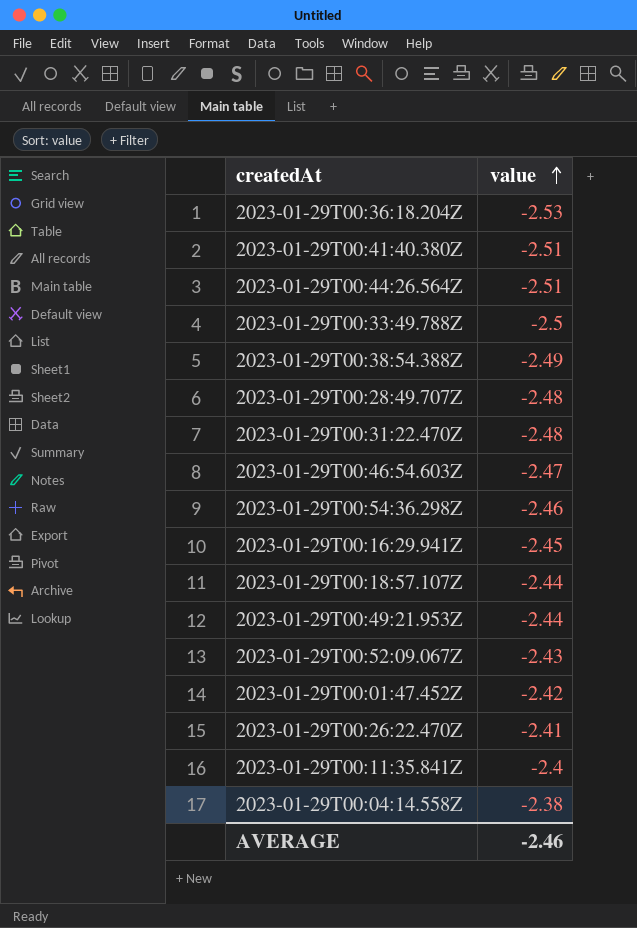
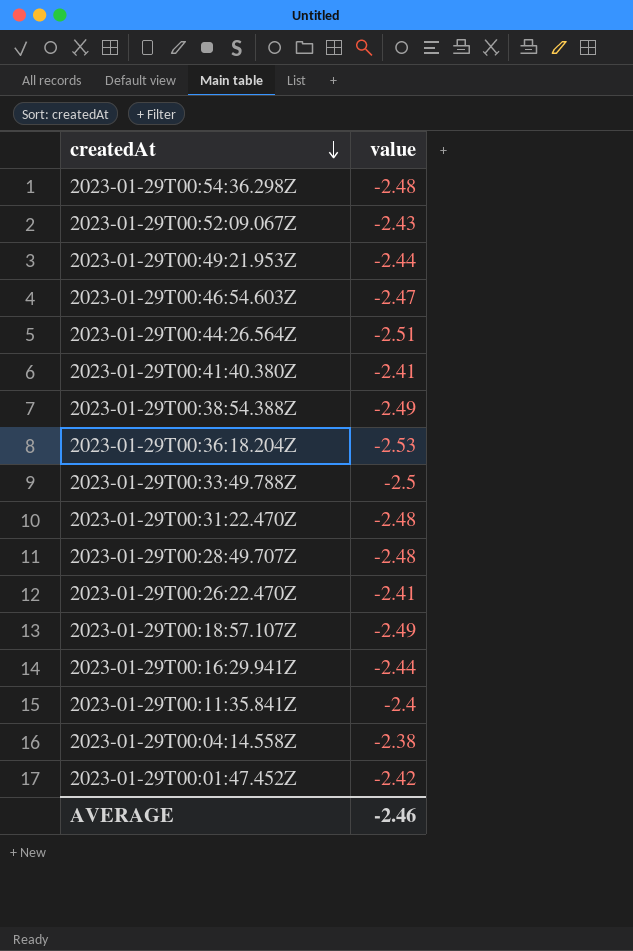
row order: value ascending -> createdAt descending
2023-01-29T00:54:36.298Z | value: -2.46 -> -2.48
2023-01-29T00:41:40.380Z | value: -2.51 -> -2.41
2023-01-29T00:18:57.107Z | value: -2.44 -> -2.49
2023-01-29T00:16:29.941Z | value: -2.45 -> -2.44

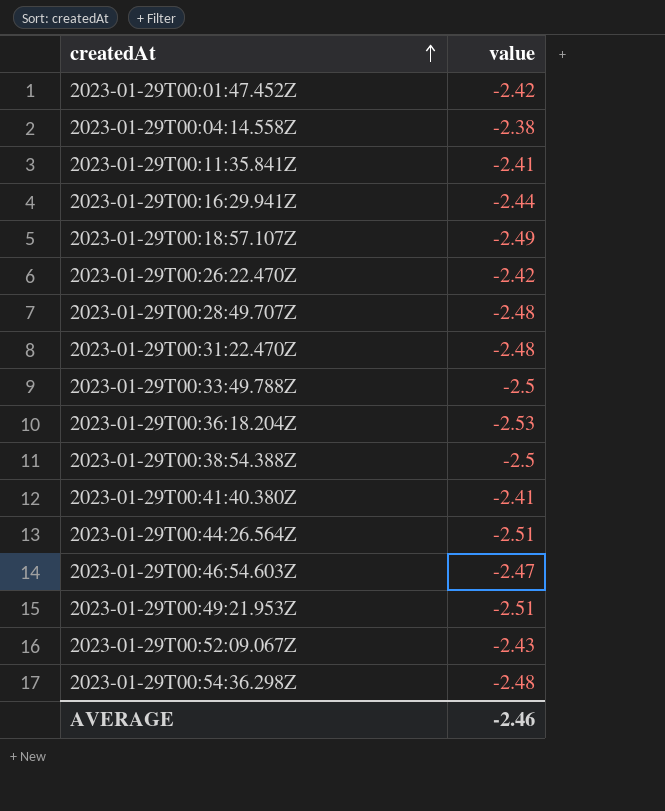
row order: createdAt descending -> createdAt ascending
2023-01-29T00:11:35.841Z | value: -2.4 -> -2.41
2023-01-29T00:26:22.470Z | value: -2.41 -> -2.42
2023-01-29T00:38:54.388Z | value: -2.49 -> -2.5
2023-01-29T00:49:21.953Z | value: -2.44 -> -2.51

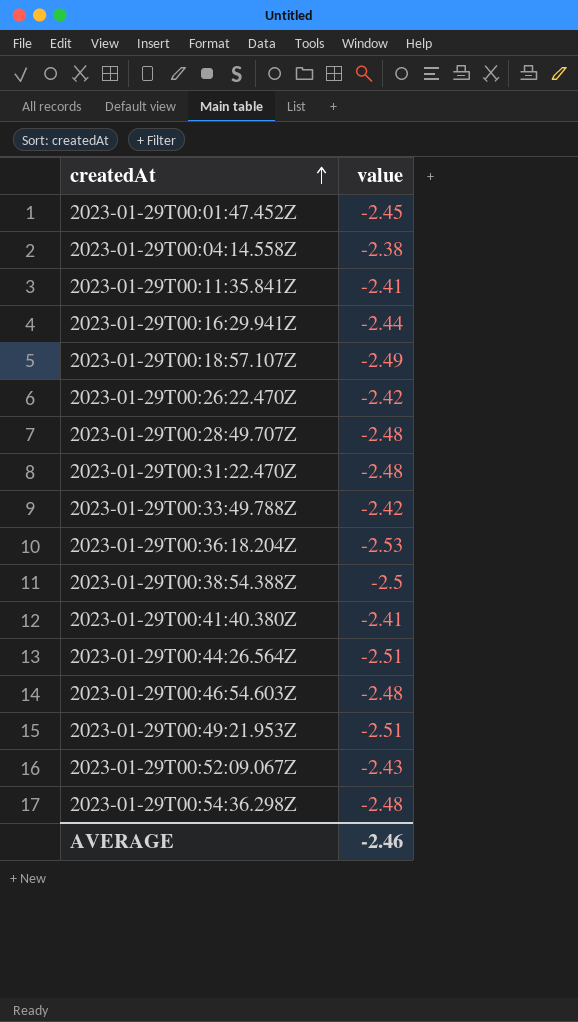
2023-01-29T00:01:47.452Z | value: -2.42 -> -2.45
2023-01-29T00:33:49.788Z | value: -2.5 -> -2.42
2023-01-29T00:46:54.603Z | value: -2.47 -> -2.48

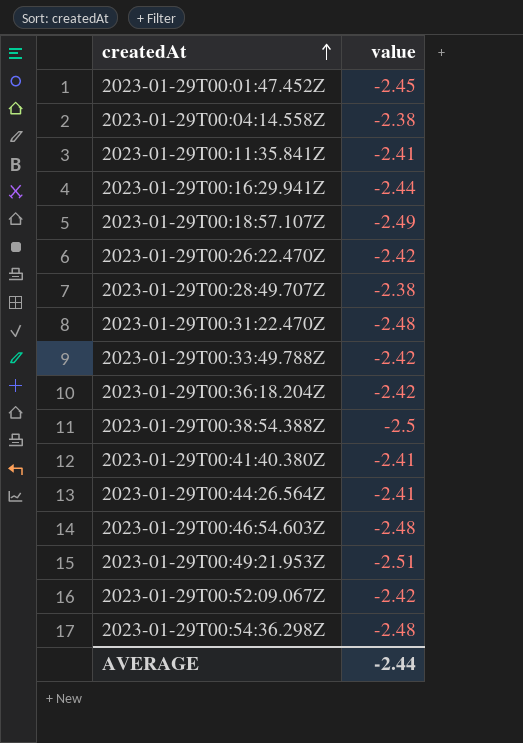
2023-01-29T00:28:49.707Z | value: -2.48 -> -2.38
2023-01-29T00:36:18.204Z | value: -2.53 -> -2.42
2023-01-29T00:44:26.564Z | value: -2.51 -> -2.41
2023-01-29T00:52:09.067Z | value: -2.43 -> -2.42
AVERAGE | value: -2.46 -> -2.44

